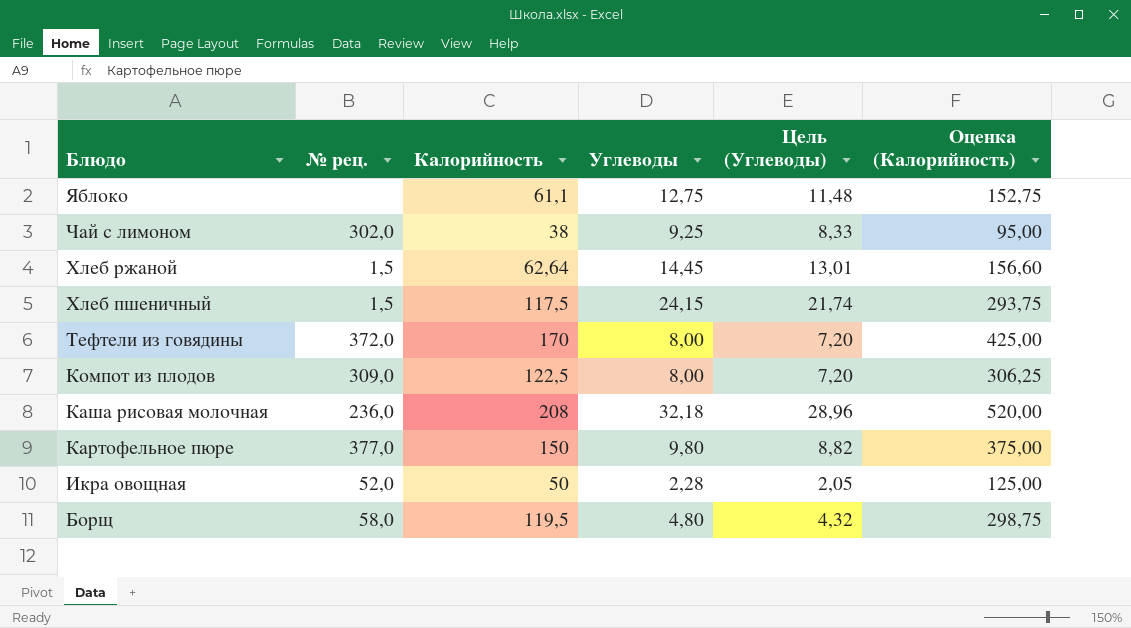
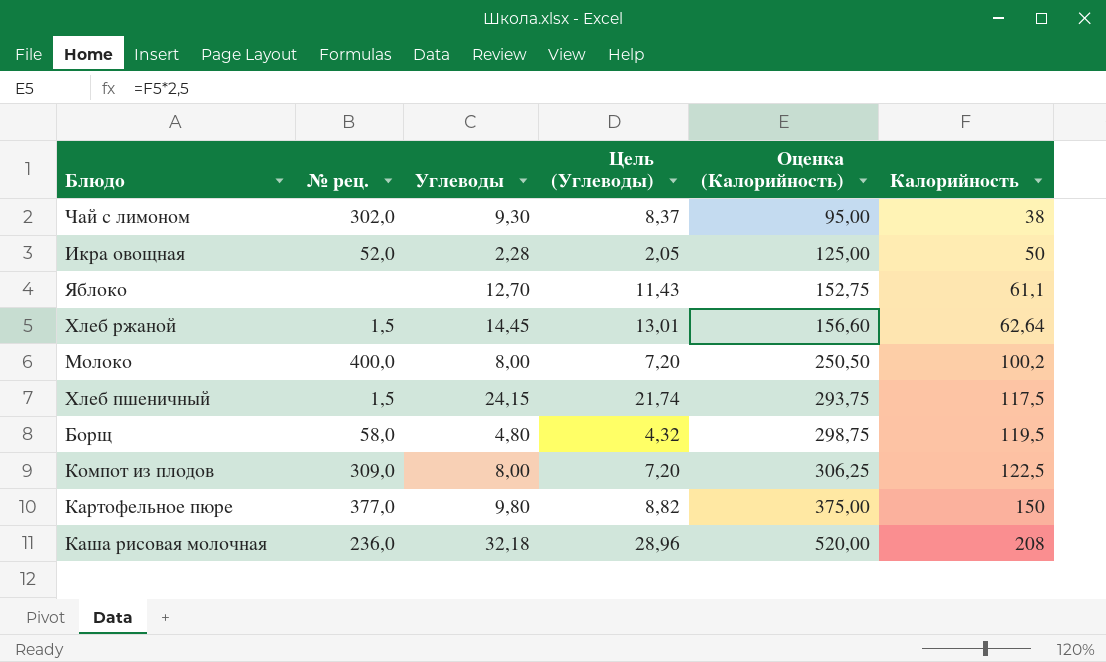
row order: Блюдо descending -> Оценка (Калорийность) ascending
column Калорийность | position: 3 -> 6
row Тефтели из говядины: 372,0 | 170 | 8,00 | 7,20 | 425,00 -> none
Чай с лимоном | Углеводы: 9,25 -> 9,30
Чай с лимоном | Цель (Углеводы): 8,33 -> 8,37
Яблоко | Углеводы: 12,75 -> 12,70
Яблоко | Цель (Углеводы): 11,48 -> 11,43
row Молоко: none -> 400,0 | 8,00 | 7,20 | 250,50 | 100,2

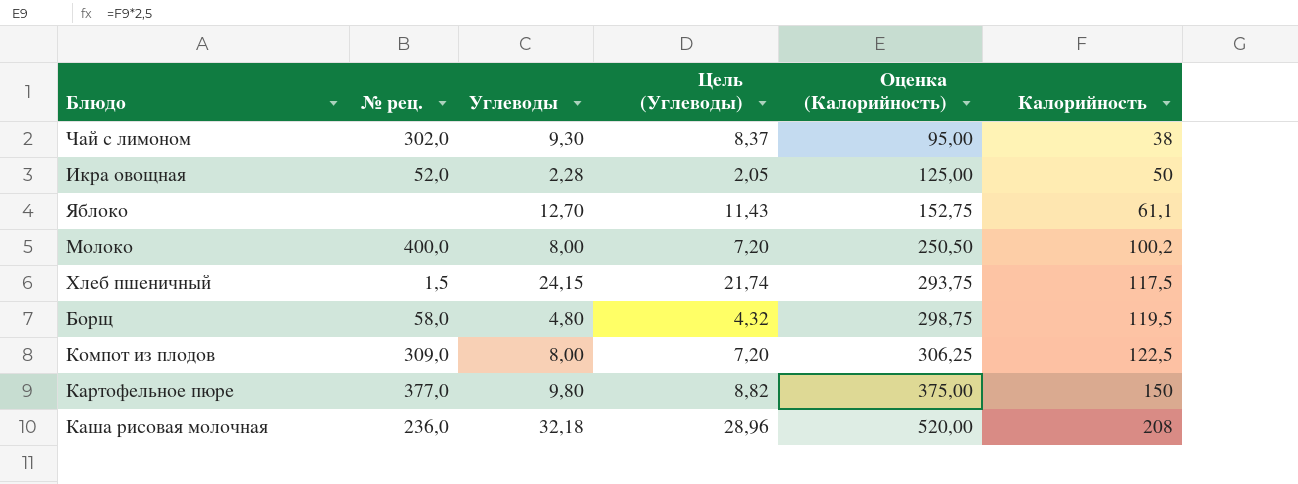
row Хлеб ржаной: 1,5 | 14,45 | 13,01 | 156,60 | 62,64 -> none

